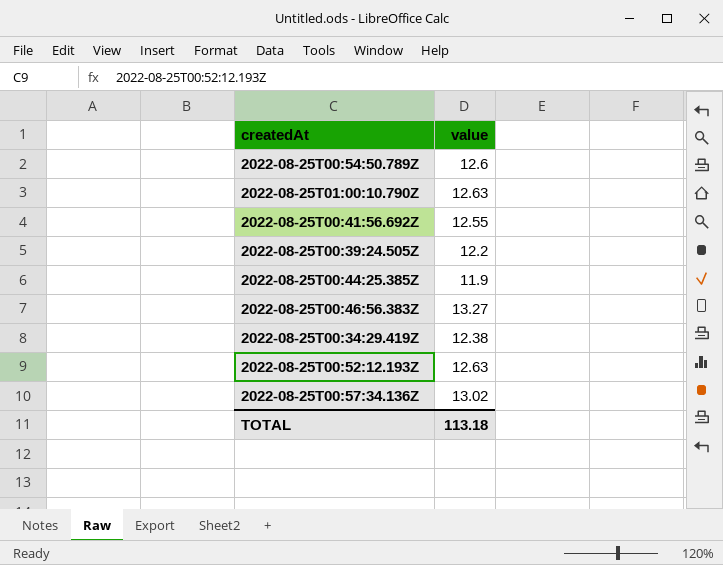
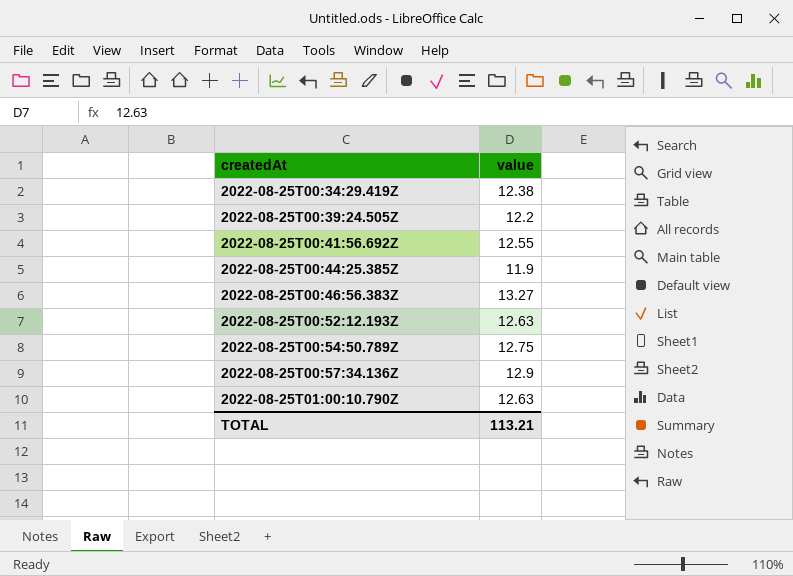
row order: none -> createdAt ascending
2022-08-25T00:54:50.789Z | value: 12.6 -> 12.75
2022-08-25T00:57:34.136Z | value: 13.02 -> 12.9
TOTAL | value: 113.18 -> 113.21

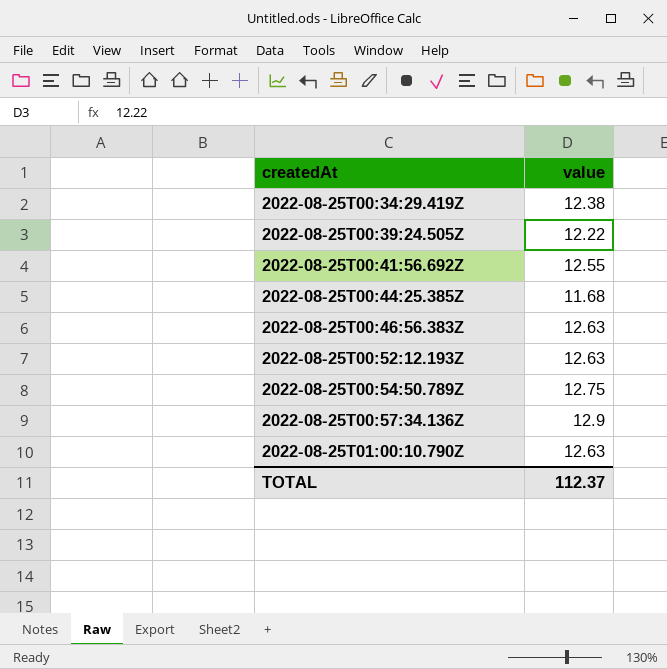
2022-08-25T00:39:24.505Z | value: 12.2 -> 12.22
2022-08-25T00:44:25.385Z | value: 11.9 -> 11.68
2022-08-25T00:46:56.383Z | value: 13.27 -> 12.63
TOTAL | value: 113.21 -> 112.37

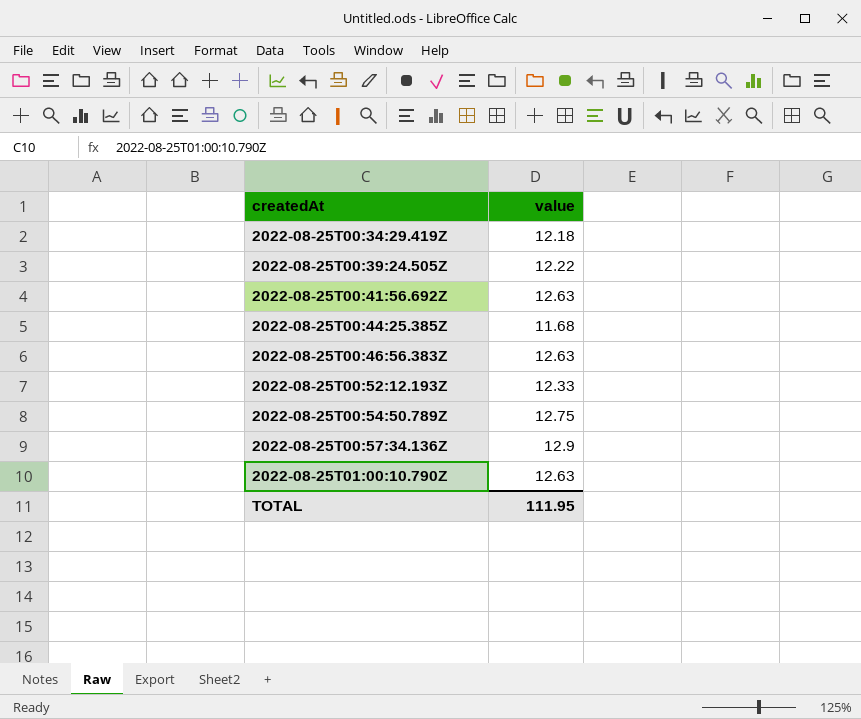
2022-08-25T00:34:29.419Z | value: 12.38 -> 12.18
2022-08-25T00:41:56.692Z | value: 12.55 -> 12.63
2022-08-25T00:52:12.193Z | value: 12.63 -> 12.33
TOTAL | value: 112.37 -> 111.95

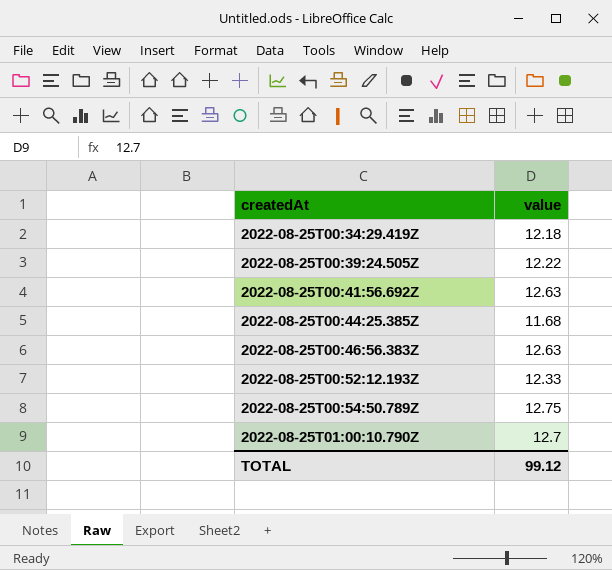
row 2022-08-25T00:57:34.136Z: 12.9 -> none
2022-08-25T01:00:10.790Z | value: 12.63 -> 12.7
TOTAL | value: 111.95 -> 99.12

